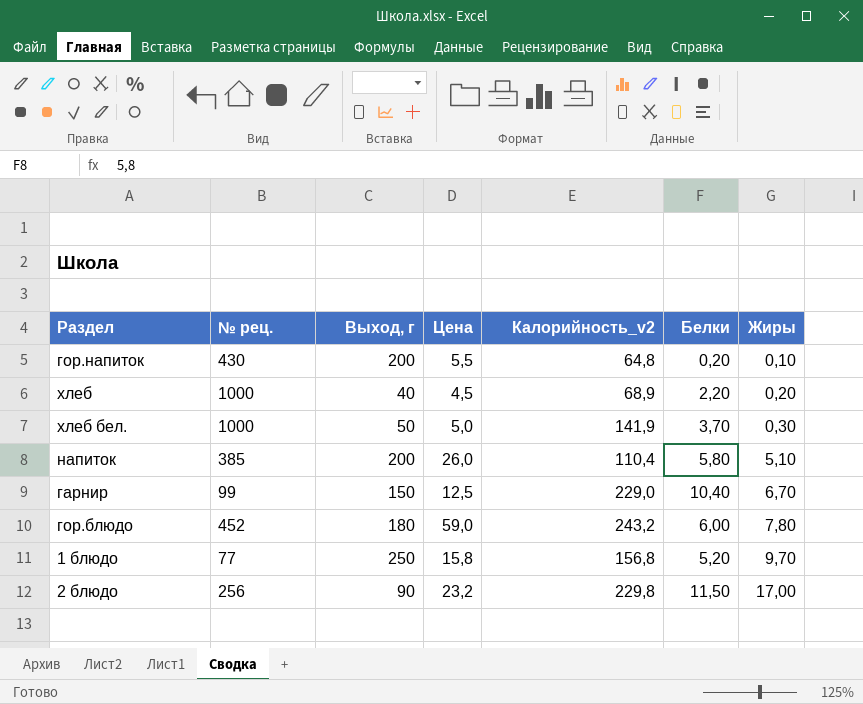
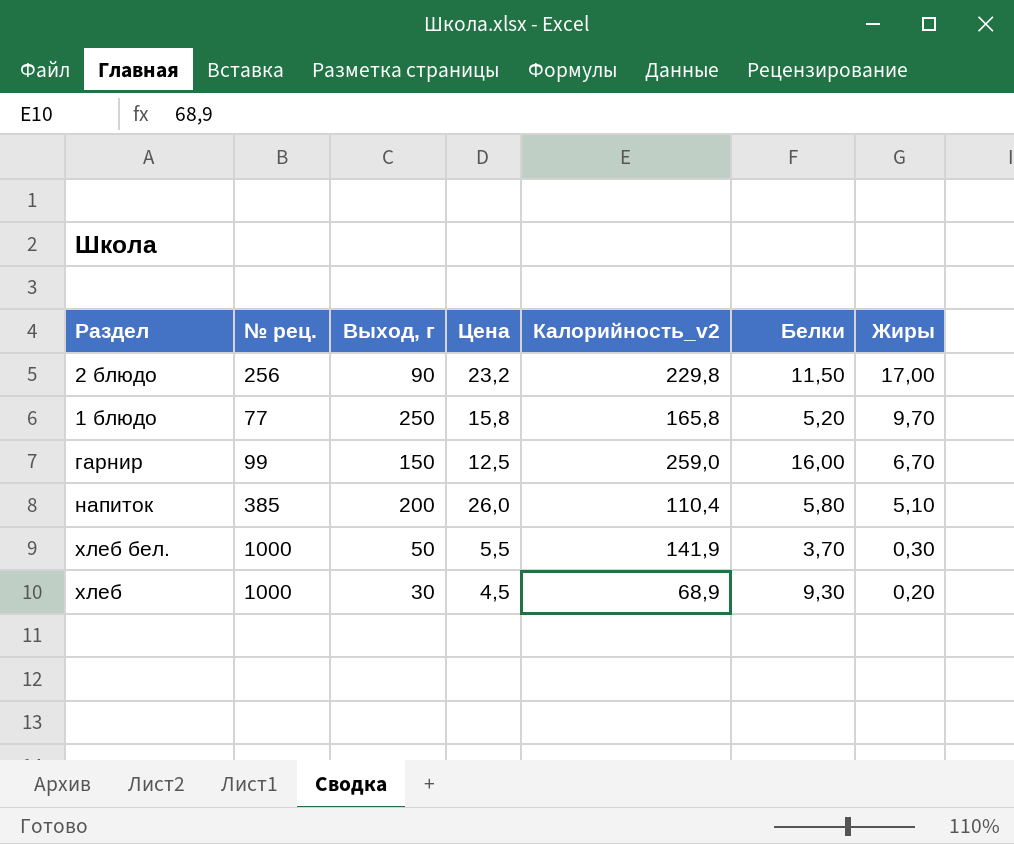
row order: Жиры ascending -> Жиры descending
row гор.напиток: 430 | 200 | 5,5 | 64,8 | 0,20 | 0,10 -> none
row гор.блюдо: 452 | 180 | 59,0 | 243,2 | 6,00 | 7,80 -> none
1 блюдо | Калорийность_v2: 156,8 -> 165,8
гарнир | Калорийность_v2: 229,0 -> 259,0
гарнир | Белки: 10,40 -> 16,00
хлеб бел. | Цена: 5,0 -> 5,5
хлеб | Выход, г: 40 -> 30
хлеб | Белки: 2,20 -> 9,30

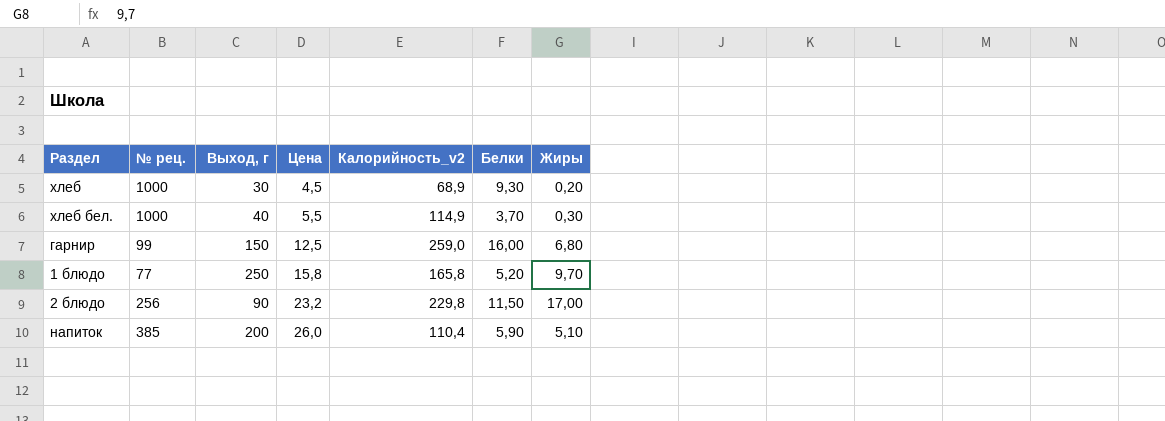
row order: Жиры descending -> Цена ascending
хлеб бел. | Выход, г: 50 -> 40
хлеб бел. | Калорийность_v2: 141,9 -> 114,9
гарнир | Жиры: 6,70 -> 6,80
напиток | Белки: 5,80 -> 5,90

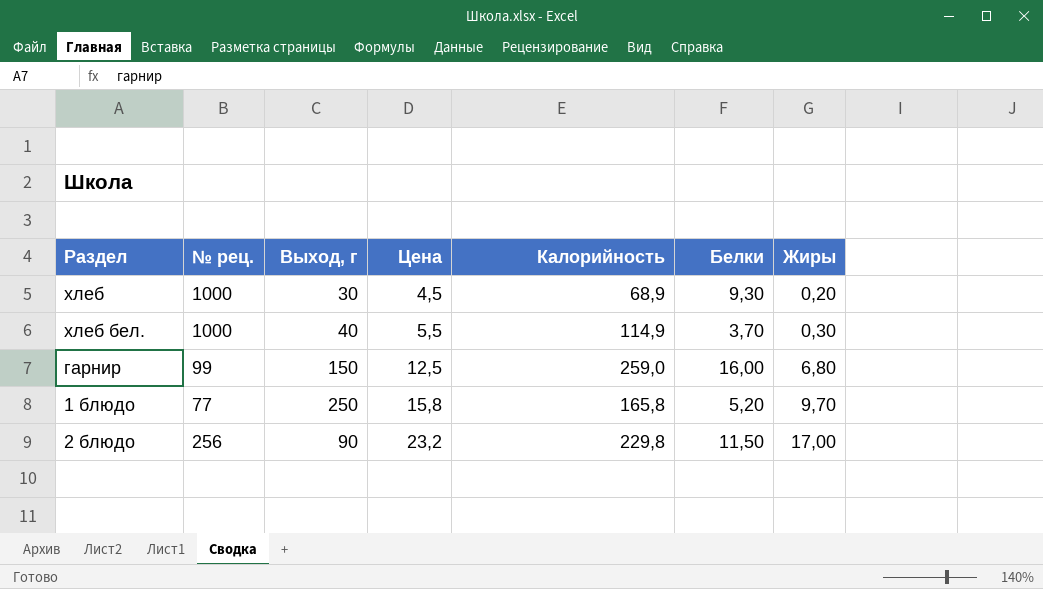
column name: Калорийность_v2 -> Калорийность
row напиток: 385 | 200 | 26,0 | 110,4 | 5,90 | 5,10 -> none

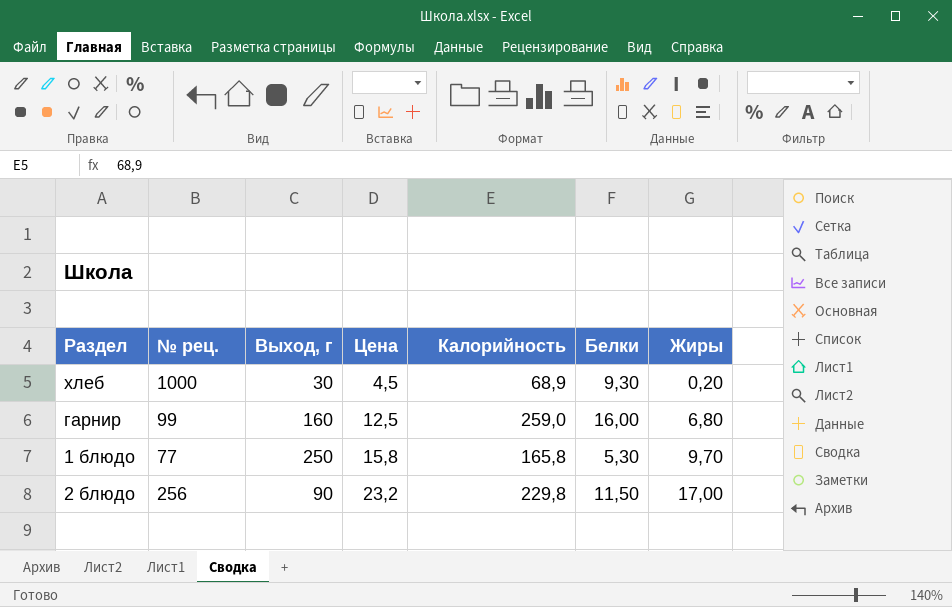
row хлеб бел.: 1000 | 40 | 5,5 | 114,9 | 3,70 | 0,30 -> none
гарнир | Выход, г: 150 -> 160
1 блюдо | Белки: 5,20 -> 5,30

